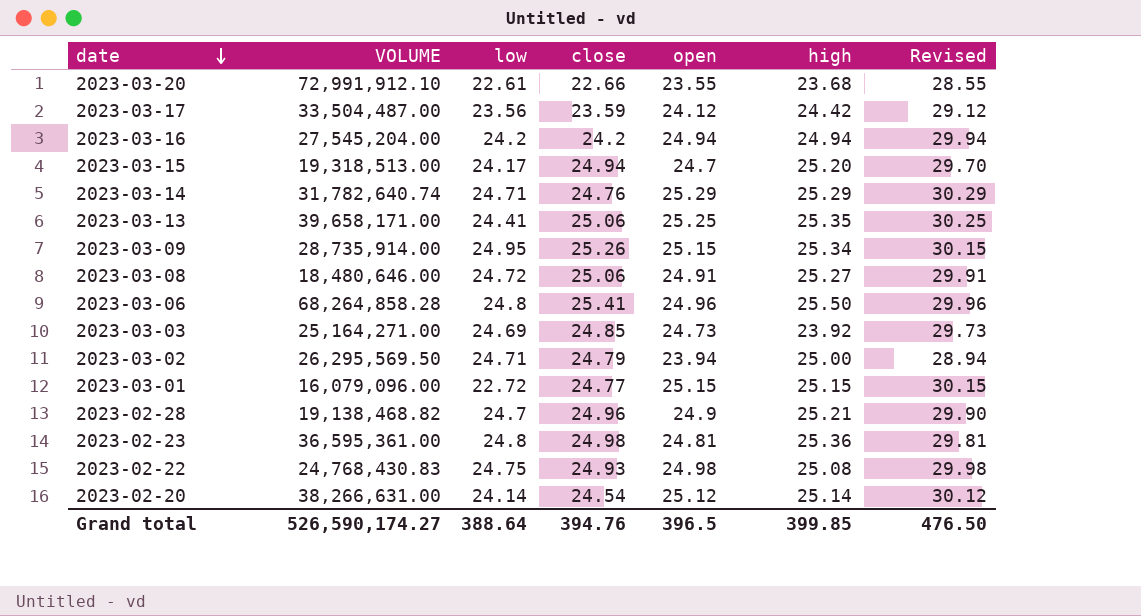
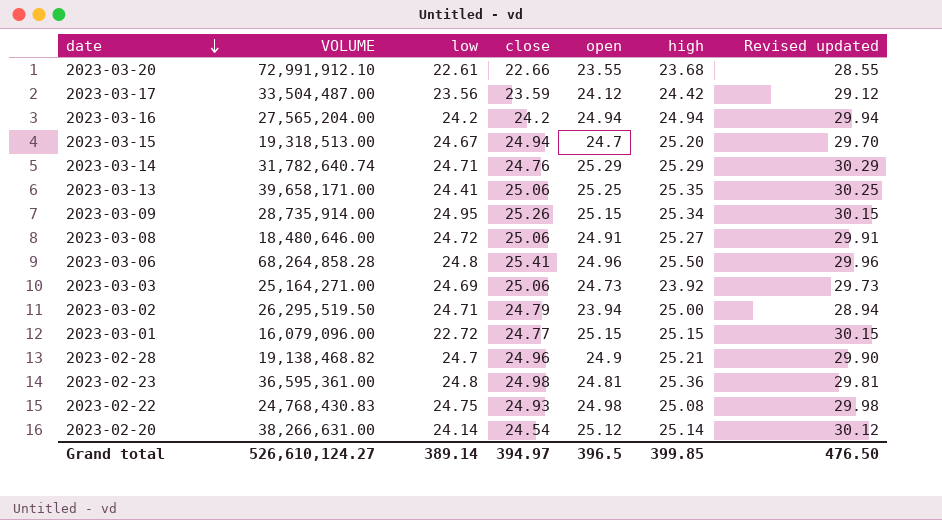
column name: Revised -> Revised updated
2023-03-16 | VOLUME: 27,545,204.00 -> 27,565,204.00
2023-03-15 | low: 24.17 -> 24.67
2023-03-03 | close: 24.85 -> 25.06
2023-03-02 | VOLUME: 26,295,569.50 -> 26,295,519.50
Grand total | VOLUME: 526,590,174.27 -> 526,610,124.27
Grand total | low: 388.64 -> 389.14
Grand total | close: 394.76 -> 394.97

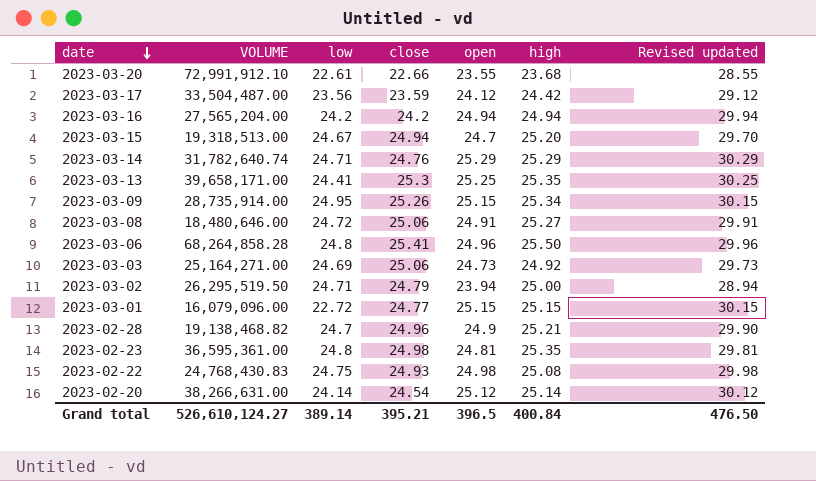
2023-03-13 | close: 25.06 -> 25.3
2023-03-03 | high: 23.92 -> 24.92
2023-02-23 | high: 25.36 -> 25.35
Grand total | close: 394.97 -> 395.21
Grand total | high: 399.85 -> 400.84

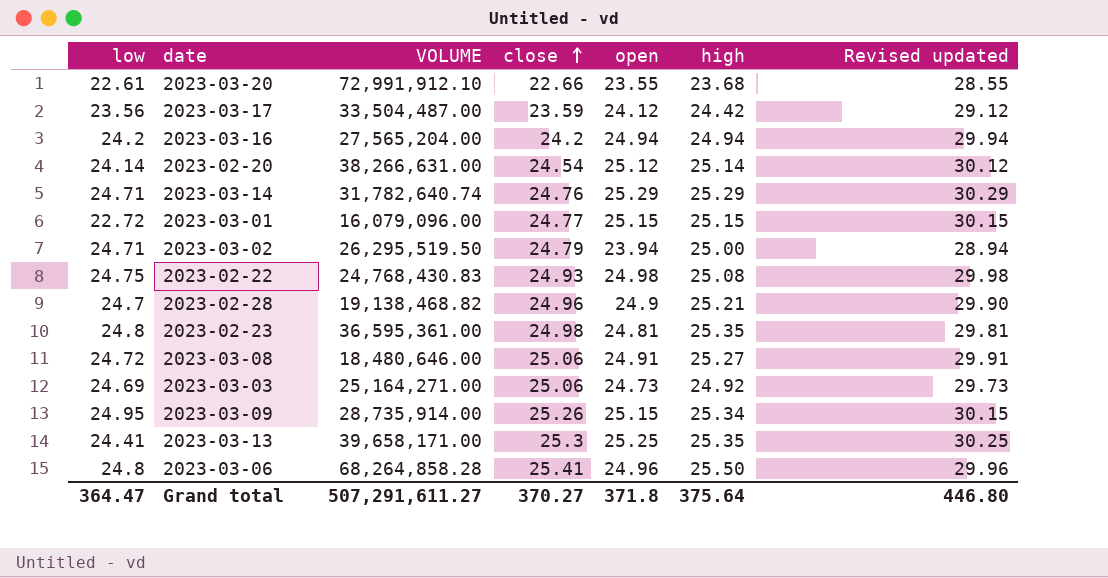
row order: date descending -> close ascending
column low | position: 3 -> 1
row 2023-03-15: 19,318,513.00 | 24.67 | 24.94 | 24.7 | 25.20 | 29.70 -> none
Grand total | low: 389.14 -> 364.47
Grand total | VOLUME: 526,610,124.27 -> 507,291,611.27
Grand total | close: 395.21 -> 370.27
Grand total | open: 396.5 -> 371.8
Grand total | high: 400.84 -> 375.64
Grand total | Revised updated: 476.50 -> 446.80

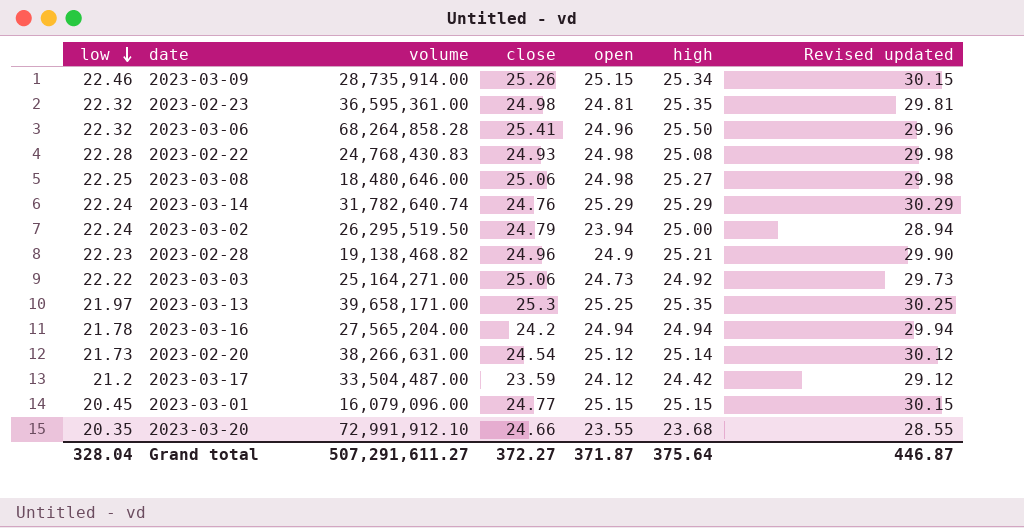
row order: close ascending -> low descending
column name: VOLUME -> volume
2023-03-09 | low: 24.95 -> 22.46
2023-02-23 | low: 24.8 -> 22.32
2023-03-06 | low: 24.8 -> 22.32
2023-02-22 | low: 24.75 -> 22.28
2023-03-08 | low: 24.72 -> 22.25
2023-03-08 | open: 24.91 -> 24.98
2023-03-08 | Revised updated: 29.91 -> 29.98
2023-03-14 | low: 24.71 -> 22.24
2023-03-02 | low: 24.71 -> 22.24
2023-02-28 | low: 24.7 -> 22.23
2023-03-03 | low: 24.69 -> 22.22
2023-03-13 | low: 24.41 -> 21.97
2023-03-16 | low: 24.2 -> 21.78
2023-02-20 | low: 24.14 -> 21.73
2023-03-17 | low: 23.56 -> 21.2
2023-03-01 | low: 22.72 -> 20.45
2023-03-20 | low: 22.61 -> 20.35
2023-03-20 | close: 22.66 -> 24.66
Grand total | low: 364.47 -> 328.04
Grand total | close: 370.27 -> 372.27
Grand total | open: 371.8 -> 371.87
Grand total | Revised updated: 446.80 -> 446.87

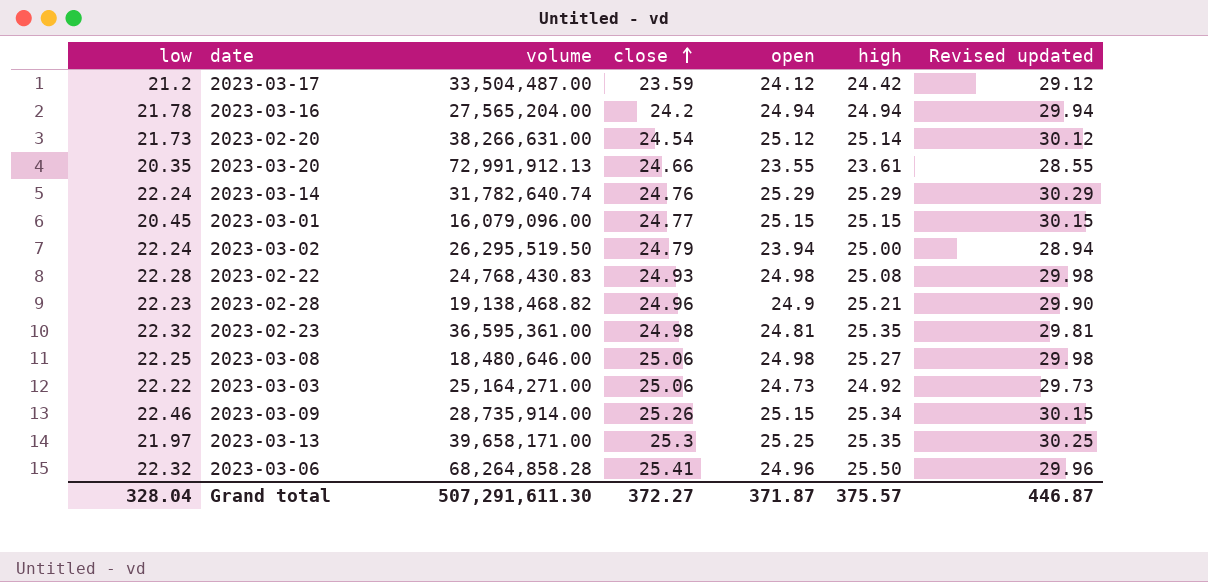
row order: low descending -> close ascending
2023-03-20 | volume: 72,991,912.10 -> 72,991,912.13
2023-03-20 | high: 23.68 -> 23.61
Grand total | volume: 507,291,611.27 -> 507,291,611.30
Grand total | high: 375.64 -> 375.57

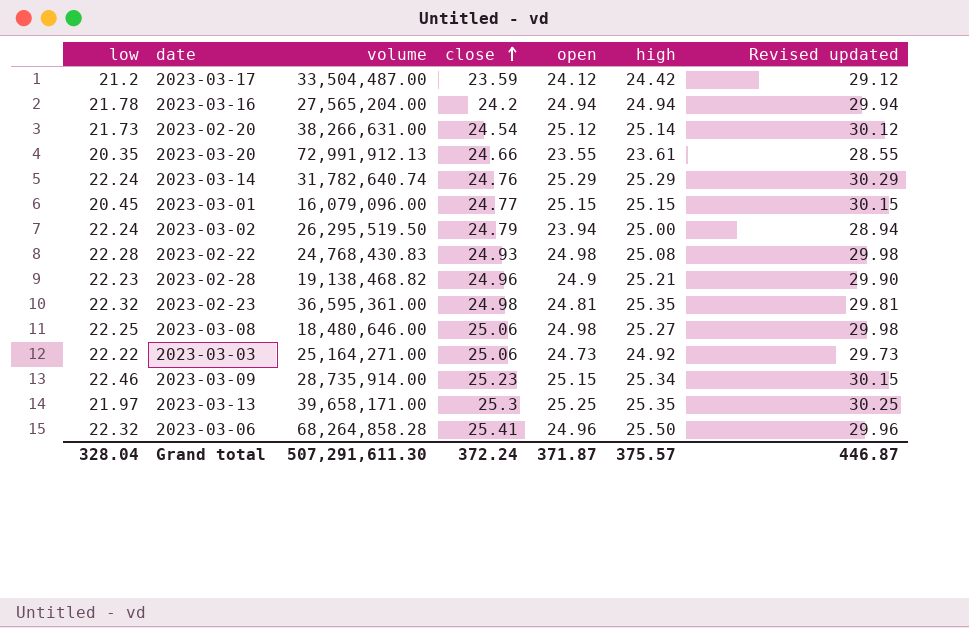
2023-03-09 | close: 25.26 -> 25.23
Grand total | close: 372.27 -> 372.24

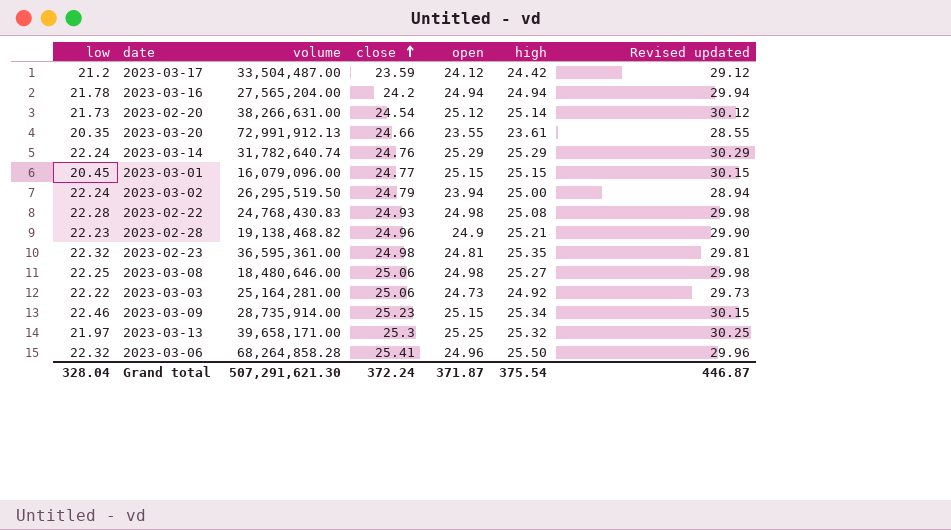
2023-03-03 | volume: 25,164,271.00 -> 25,164,281.00
2023-03-13 | high: 25.35 -> 25.32
Grand total | volume: 507,291,611.30 -> 507,291,621.30
Grand total | high: 375.57 -> 375.54

